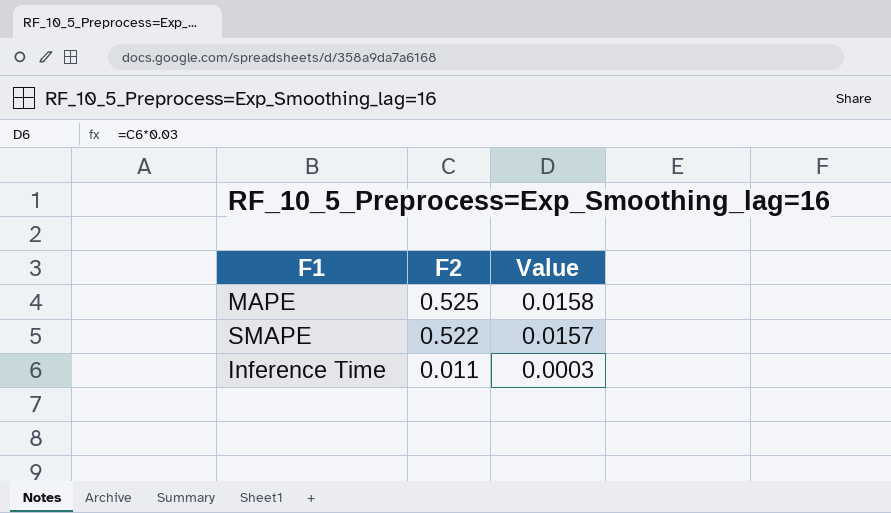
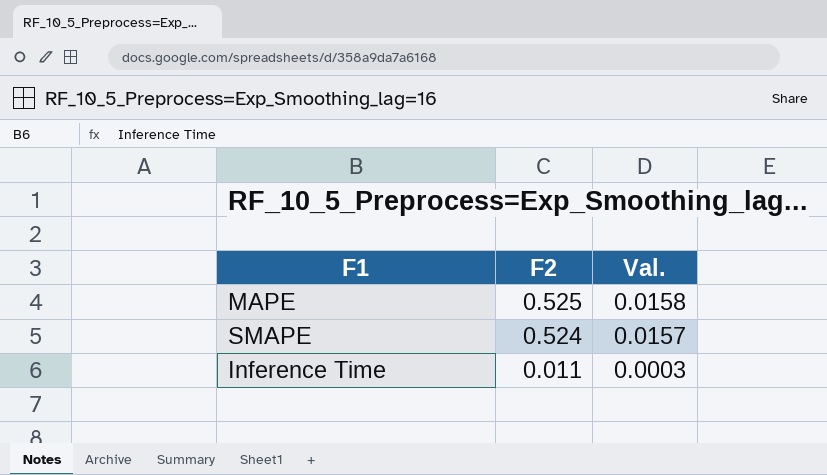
column name: Value -> Val.
SMAPE | F2: 0.522 -> 0.524

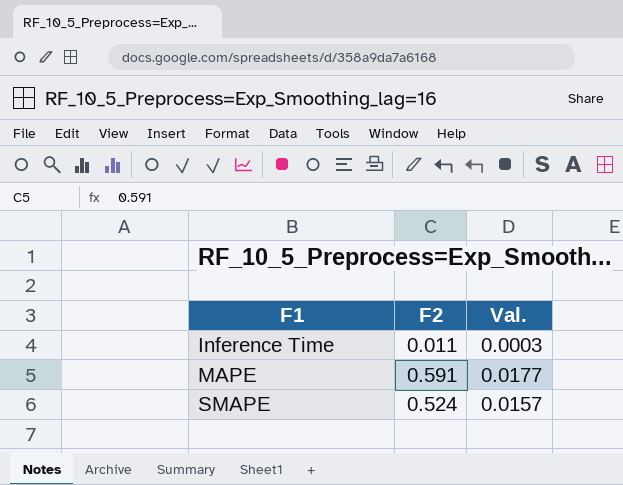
row order: F2 descending -> F1 ascending
MAPE | F2: 0.525 -> 0.591
MAPE | Val.: 0.0158 -> 0.0177

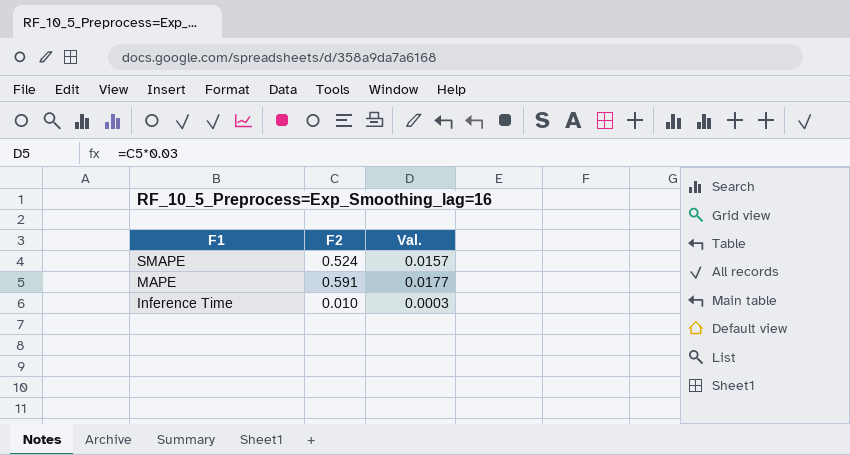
row order: F1 ascending -> F1 descending
Inference Time | F2: 0.011 -> 0.010

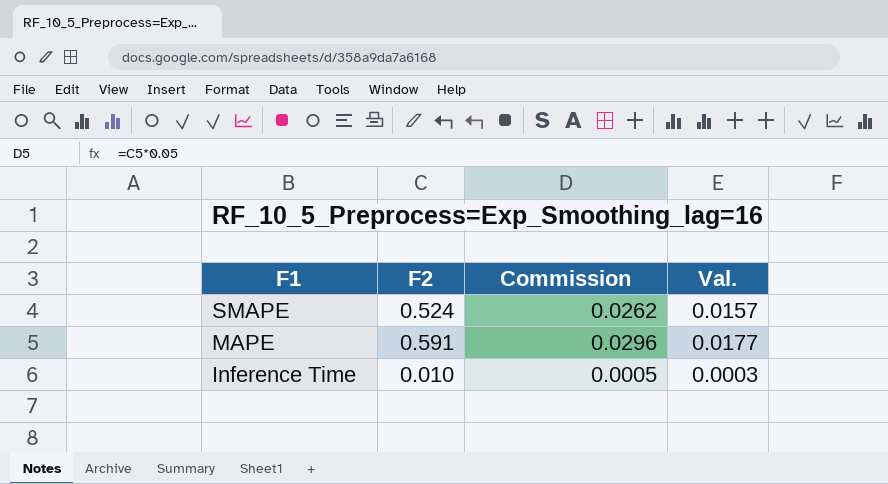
column Commission | formula: none -> [F2] * 0.05

